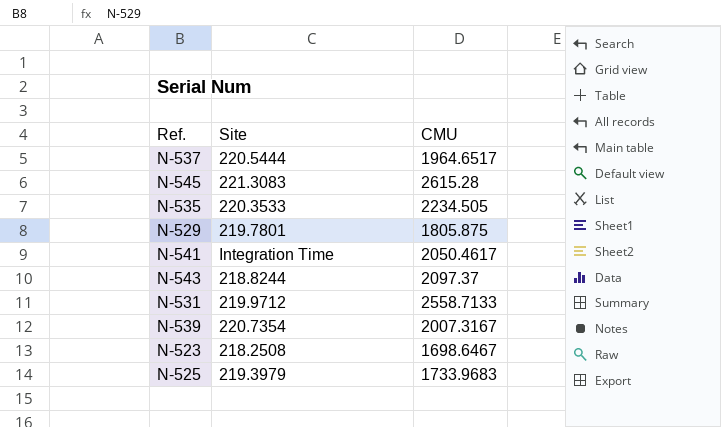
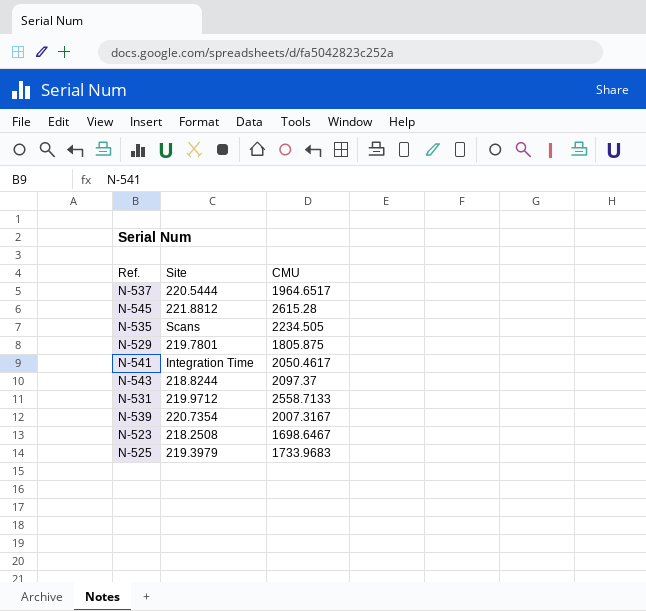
N-545 | Site: 221.3083 -> 221.8812
N-535 | Site: 220.3533 -> Scans

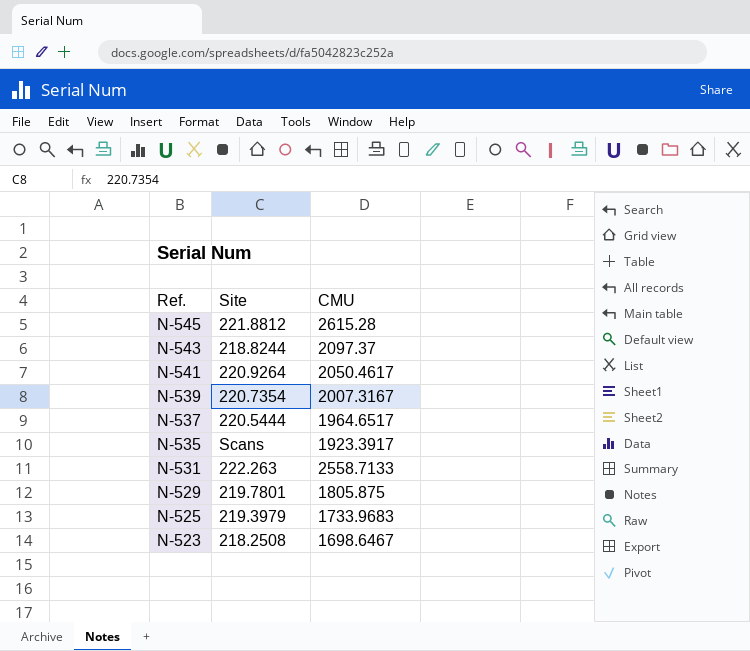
row order: none -> Ref. descending
N-541 | Site: Integration Time -> 220.9264
N-535 | CMU: 2234.505 -> 1923.3917
N-531 | Site: 219.9712 -> 222.263

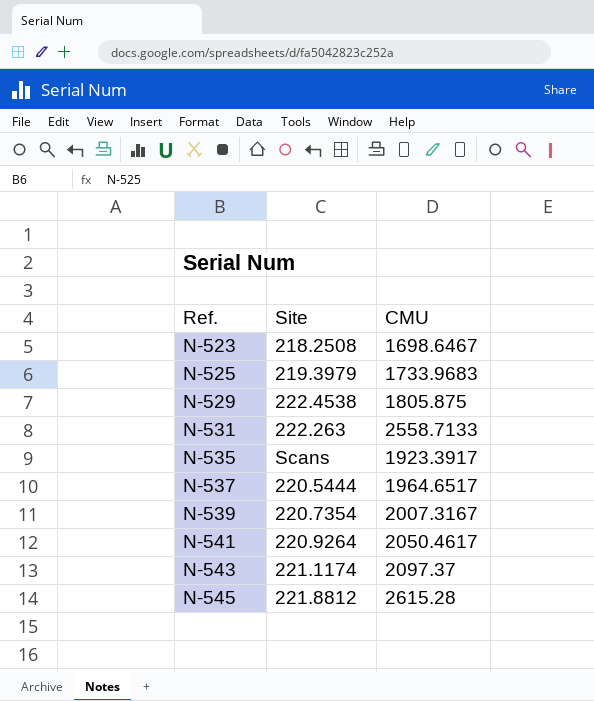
row order: Ref. descending -> Ref. ascending
N-529 | Site: 219.7801 -> 222.4538
N-543 | Site: 218.8244 -> 221.1174

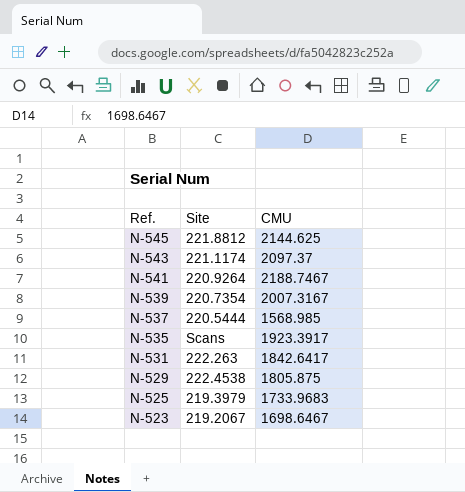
row order: Ref. ascending -> Ref. descending
N-545 | CMU: 2615.28 -> 2144.625
N-541 | CMU: 2050.4617 -> 2188.7467
N-537 | CMU: 1964.6517 -> 1568.985
N-531 | CMU: 2558.7133 -> 1842.6417
N-523 | Site: 218.2508 -> 219.2067

